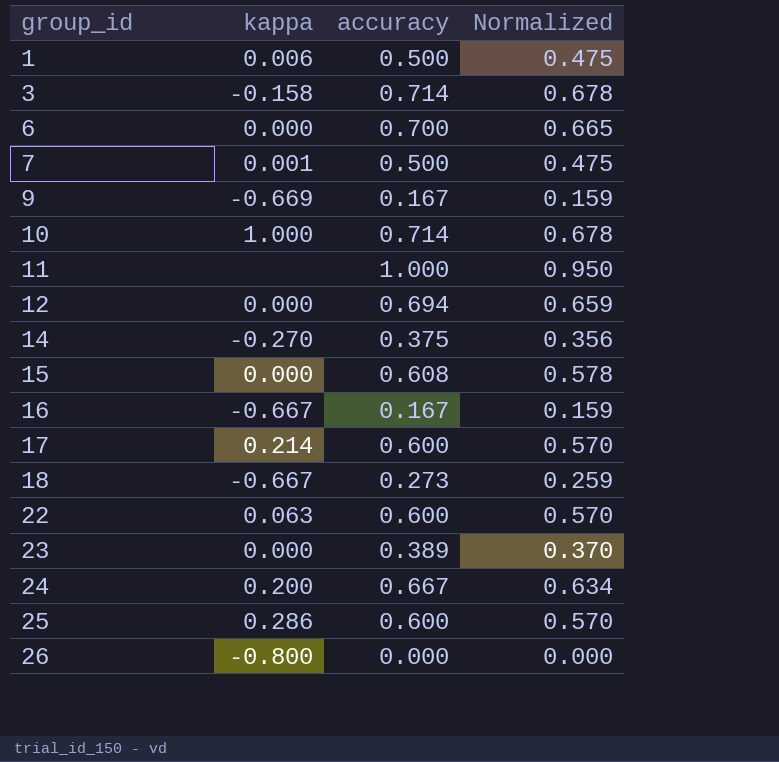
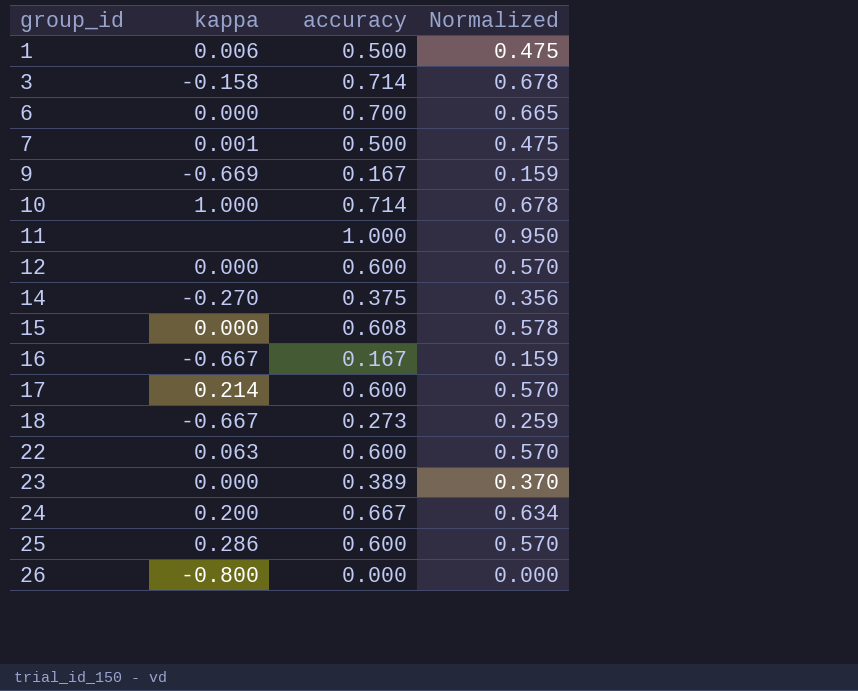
12 | accuracy: 0.694 -> 0.600
12 | Normalized: 0.659 -> 0.570

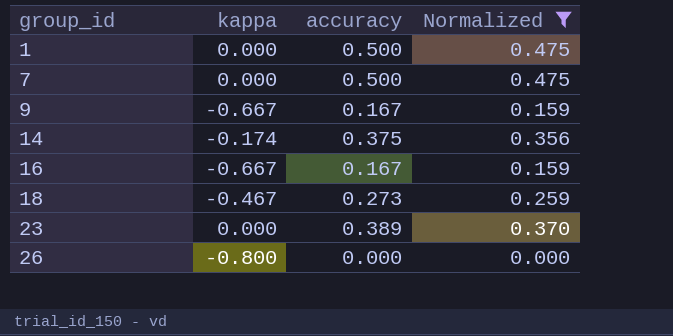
filter: none -> Normalized <= 0.475
1 | kappa: 0.006 -> 0.000
7 | kappa: 0.001 -> 0.000
9 | kappa: -0.669 -> -0.667
14 | kappa: -0.270 -> -0.174
18 | kappa: -0.667 -> -0.467

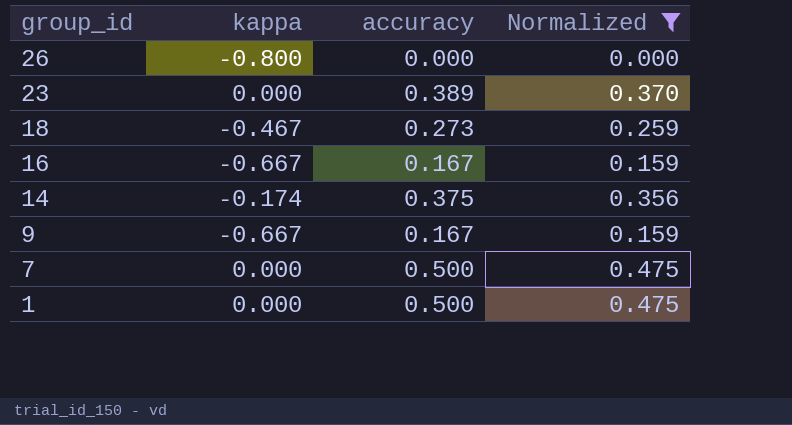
row order: group_id ascending -> group_id descending

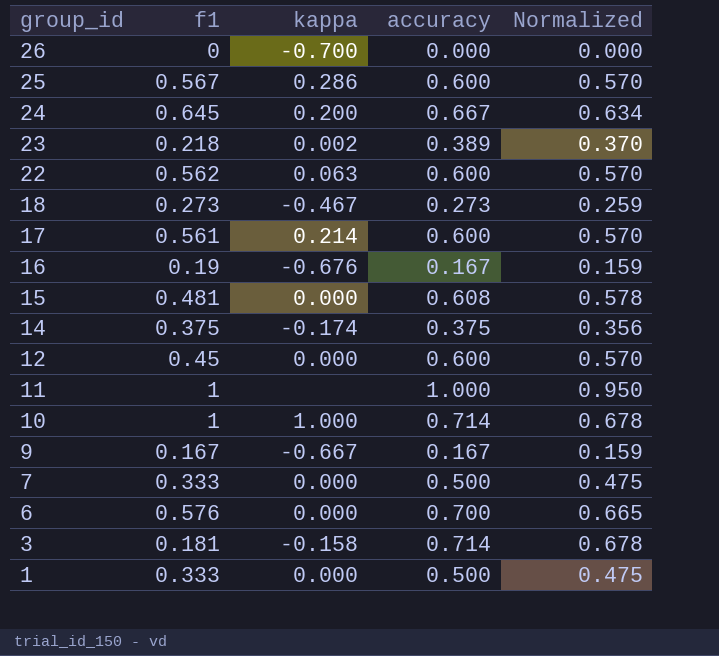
filter: Normalized <= 0.475 -> none
column f1 | position: none -> 2
26 | kappa: -0.800 -> -0.700
23 | kappa: 0.000 -> 0.002
16 | kappa: -0.667 -> -0.676

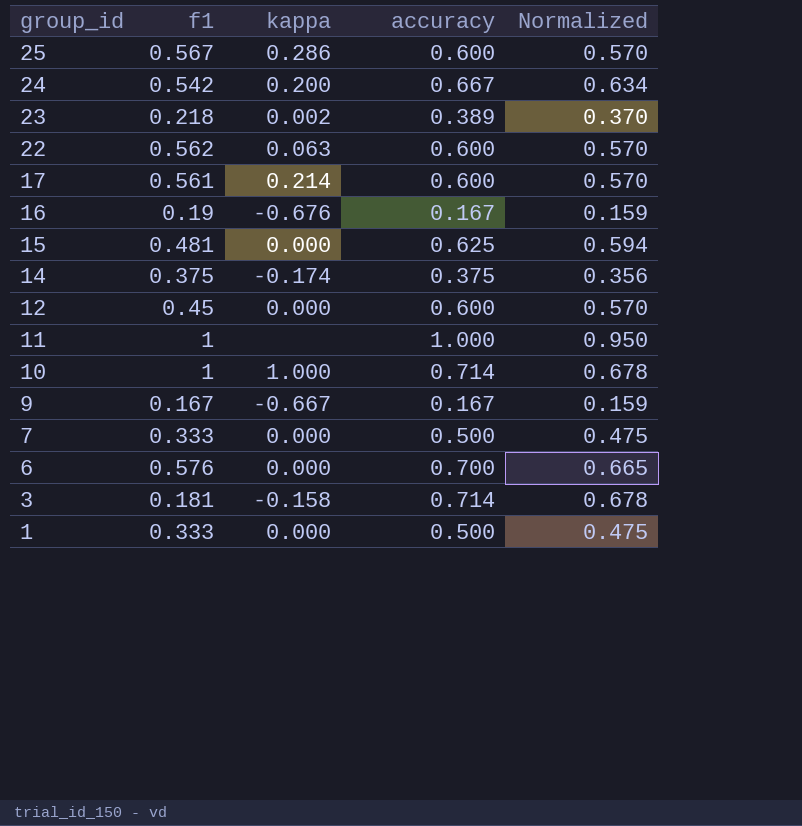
row 26: 0 | -0.700 | 0.000 | 0.000 -> none
row 18: 0.273 | -0.467 | 0.273 | 0.259 -> none
24 | f1: 0.645 -> 0.542
15 | accuracy: 0.608 -> 0.625
15 | Normalized: 0.578 -> 0.594

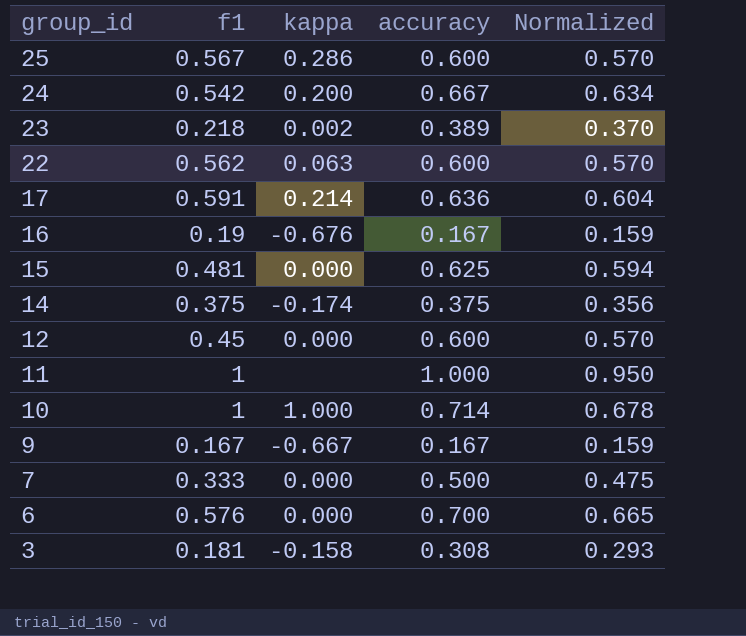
row 1: 0.333 | 0.000 | 0.500 | 0.475 -> none
17 | f1: 0.561 -> 0.591
17 | accuracy: 0.600 -> 0.636
17 | Normalized: 0.570 -> 0.604
3 | accuracy: 0.714 -> 0.308
3 | Normalized: 0.678 -> 0.293

